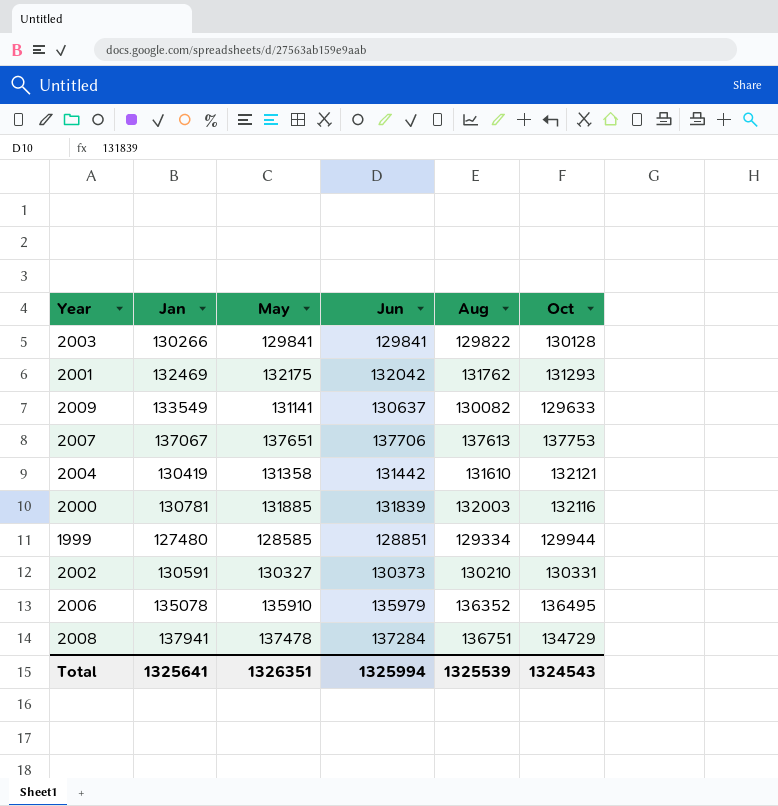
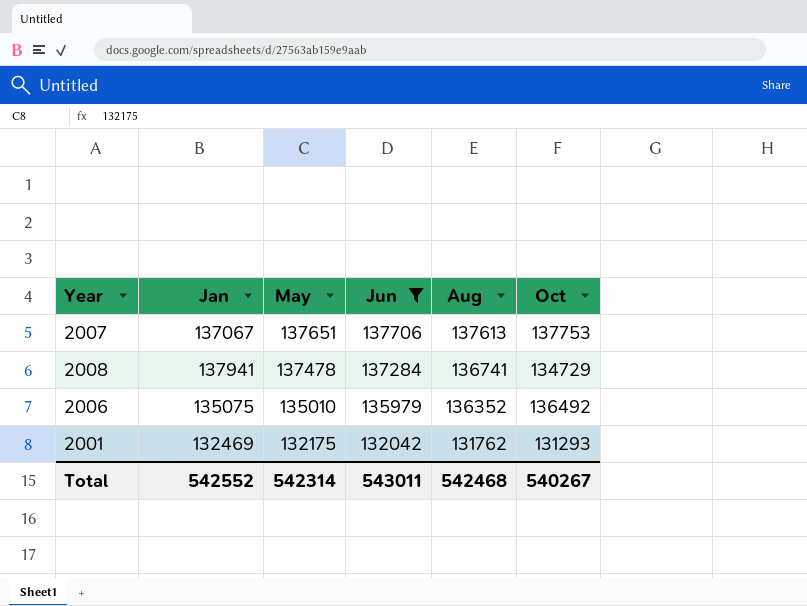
filter: none -> Jun >= 132042
row order: none -> May descending
2008 | Aug: 136751 -> 136741
2006 | Jan: 135078 -> 135075
2006 | May: 135910 -> 135010
2006 | Oct: 136495 -> 136492
Total | Jan: 1325641 -> 542552
Total | May: 1326351 -> 542314
Total | Jun: 1325994 -> 543011
Total | Aug: 1325539 -> 542468
Total | Oct: 1324543 -> 540267

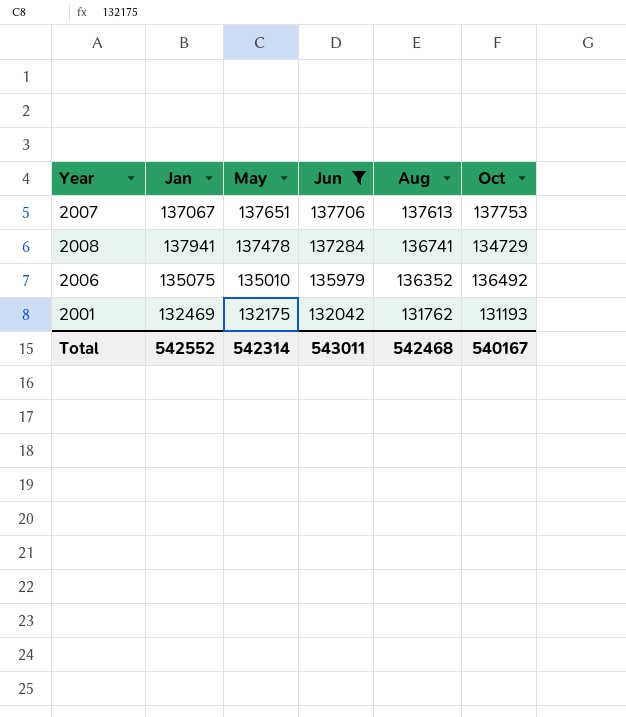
2001 | Oct: 131293 -> 131193
Total | Oct: 540267 -> 540167

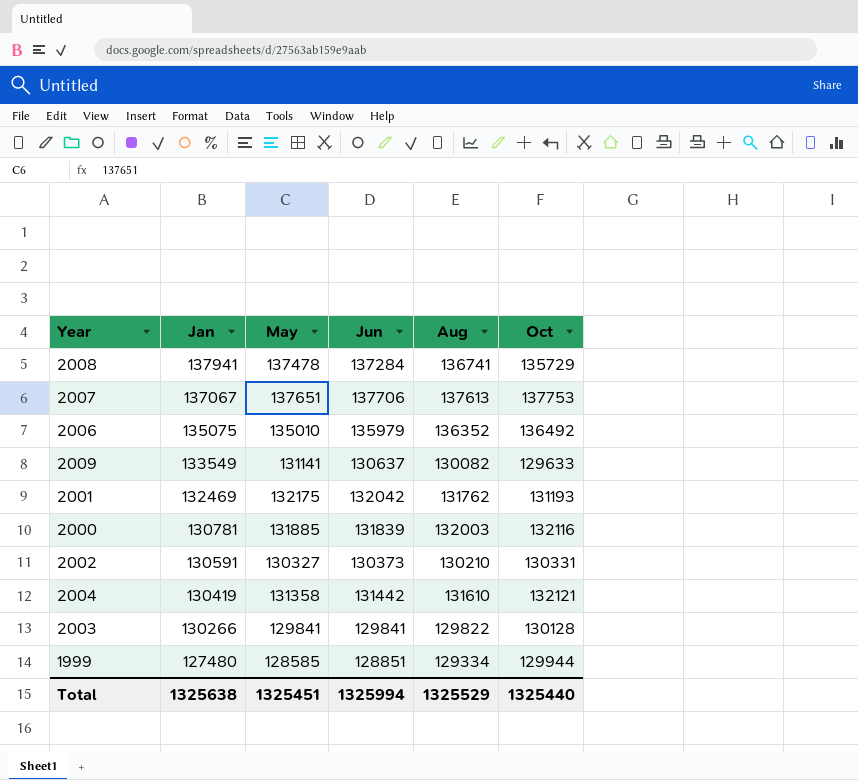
filter: Jun >= 132042 -> none
row order: May descending -> Jan descending
2008 | Oct: 134729 -> 135729
Total | Jan: 542552 -> 1325638
Total | May: 542314 -> 1325451
Total | Jun: 543011 -> 1325994
Total | Aug: 542468 -> 1325529
Total | Oct: 540167 -> 1325440

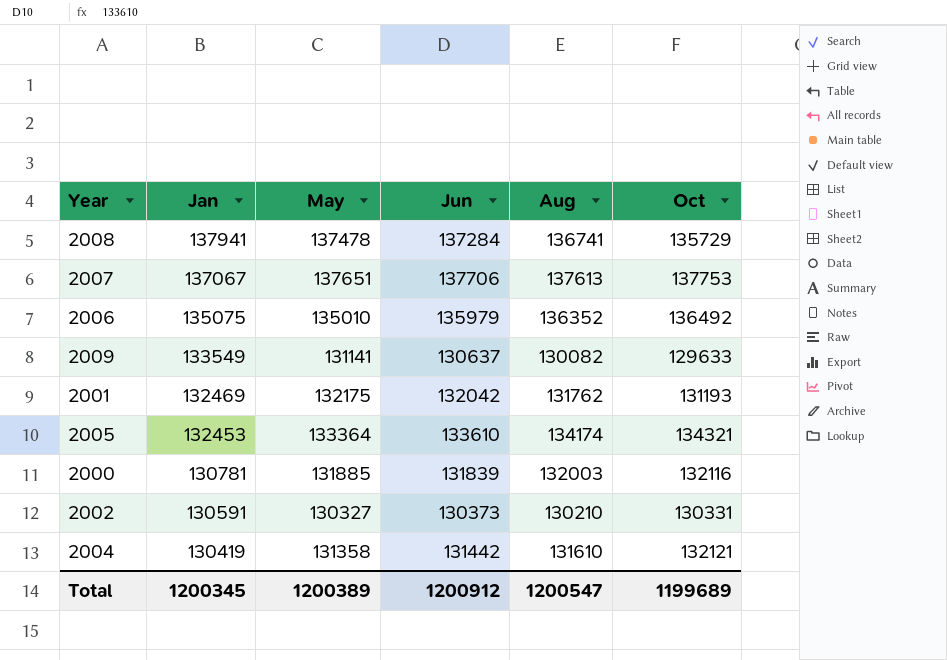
row 2003: 130266 | 129841 | 129841 | 129822 | 130128 -> none
row 1999: 127480 | 128585 | 128851 | 129334 | 129944 -> none
row 2005: none -> 132453 | 133364 | 133610 | 134174 | 134321
Total | Jan: 1325638 -> 1200345
Total | May: 1325451 -> 1200389
Total | Jun: 1325994 -> 1200912
Total | Aug: 1325529 -> 1200547
Total | Oct: 1325440 -> 1199689

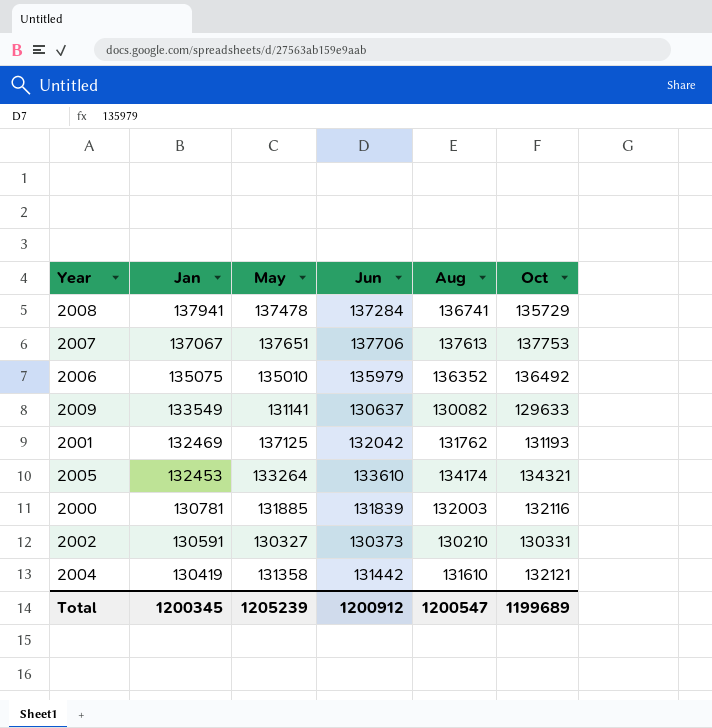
2001 | May: 132175 -> 137125
2005 | May: 133364 -> 133264
Total | May: 1200389 -> 1205239

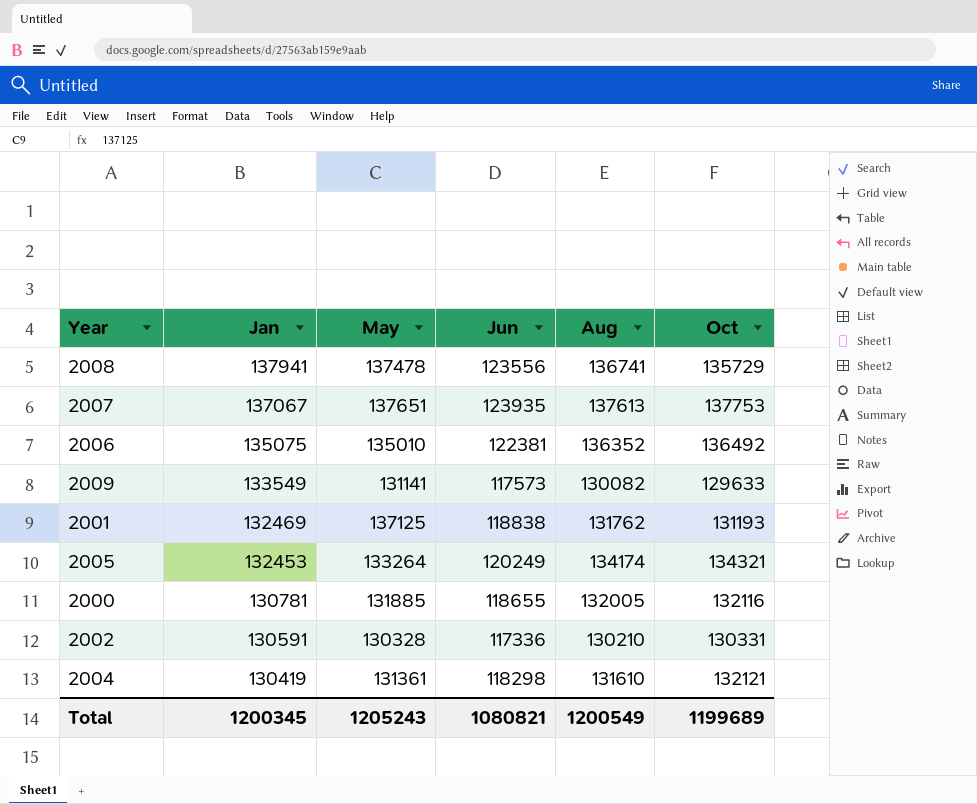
2008 | Jun: 137284 -> 123556
2007 | Jun: 137706 -> 123935
2006 | Jun: 135979 -> 122381
2009 | Jun: 130637 -> 117573
2001 | Jun: 132042 -> 118838
2005 | Jun: 133610 -> 120249
2000 | Jun: 131839 -> 118655
2000 | Aug: 132003 -> 132005
2002 | May: 130327 -> 130328
2002 | Jun: 130373 -> 117336
2004 | May: 131358 -> 131361
2004 | Jun: 131442 -> 118298
Total | May: 1205239 -> 1205243
Total | Jun: 1200912 -> 1080821
Total | Aug: 1200547 -> 1200549

